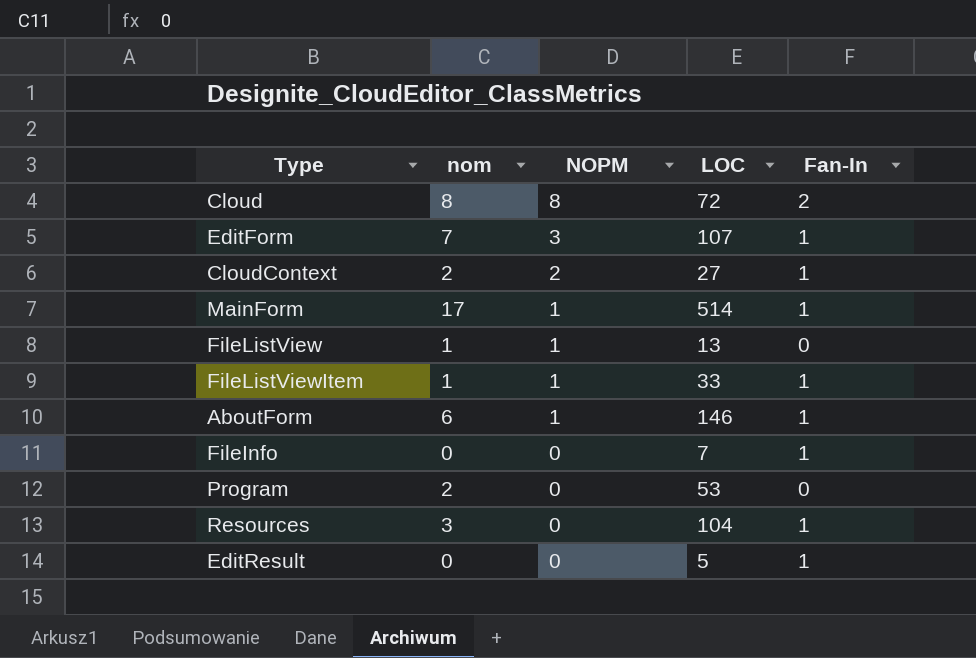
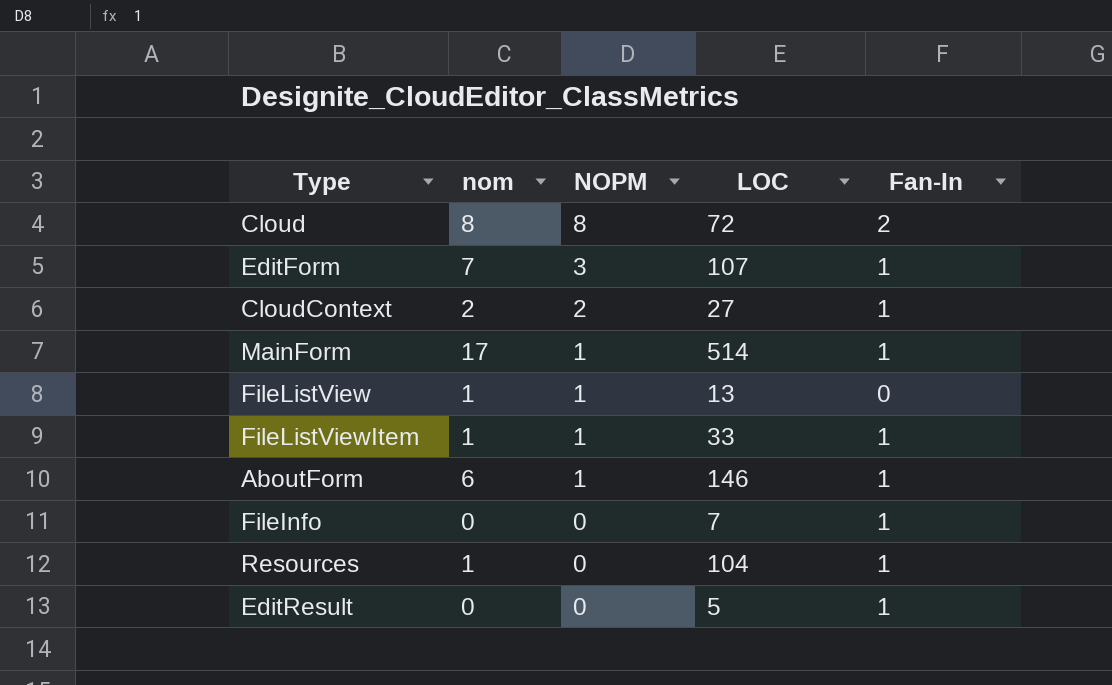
row Program: 2 | 0 | 53 | 0 -> none
Resources | nom: 3 -> 1

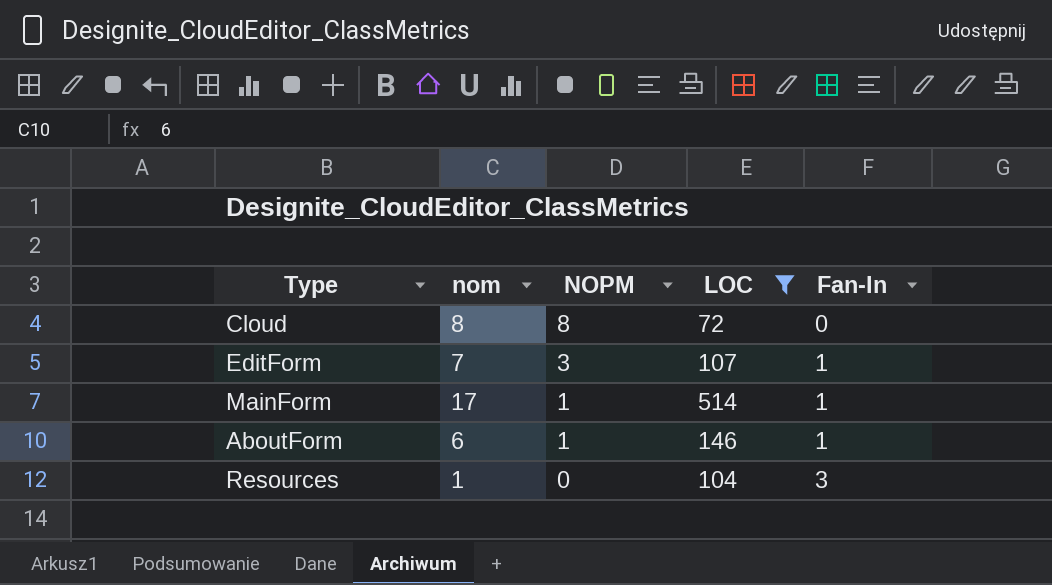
filter: none -> LOC >= 72
Cloud | Fan-In: 2 -> 0
Resources | Fan-In: 1 -> 3

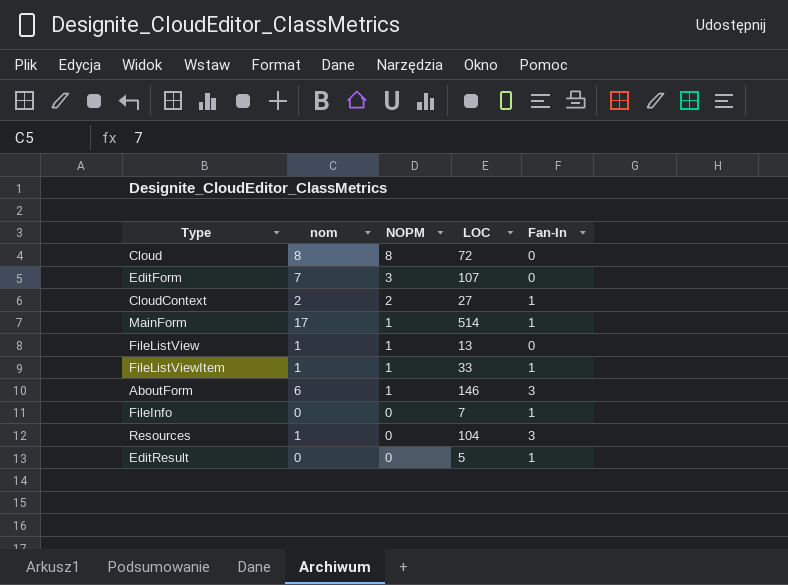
filter: LOC >= 72 -> none
EditForm | Fan-In: 1 -> 0
AboutForm | Fan-In: 1 -> 3

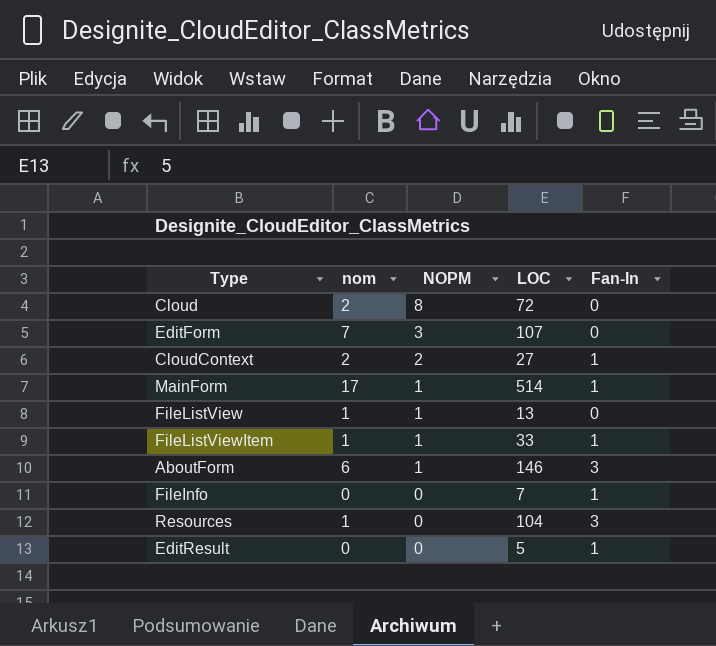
Cloud | nom: 8 -> 2

